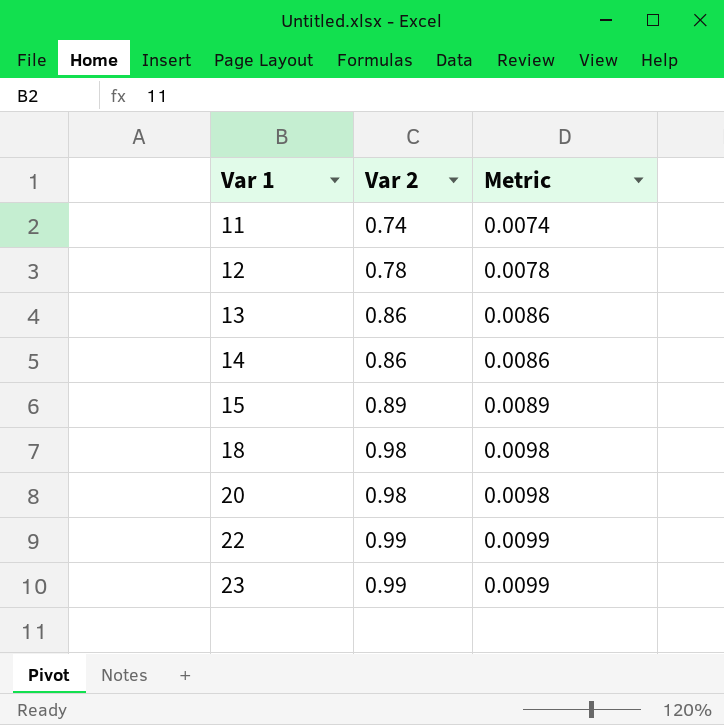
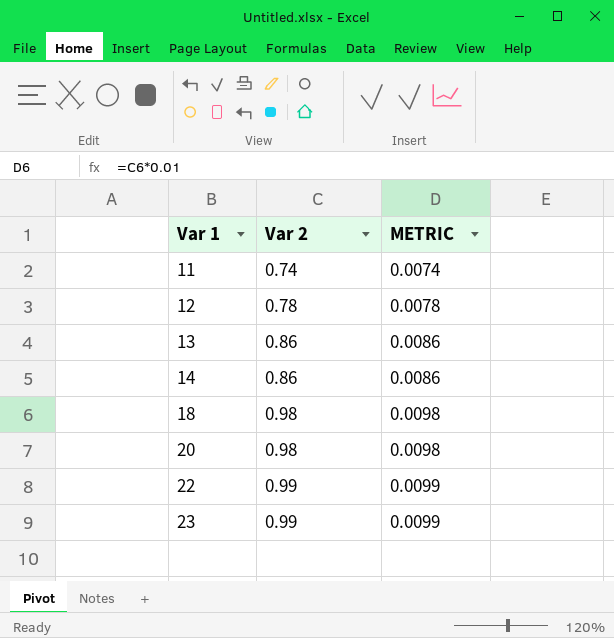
column name: Metric -> METRIC
row 15: 0.89 | 0.0089 -> none

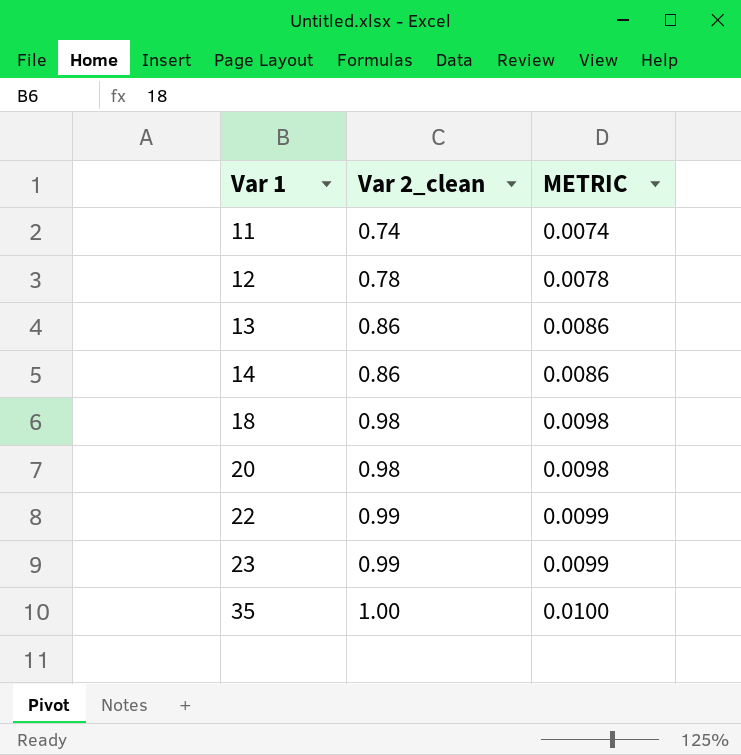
column name: Var 2 -> Var 2_clean
row 35: none -> 1.00 | 0.0100

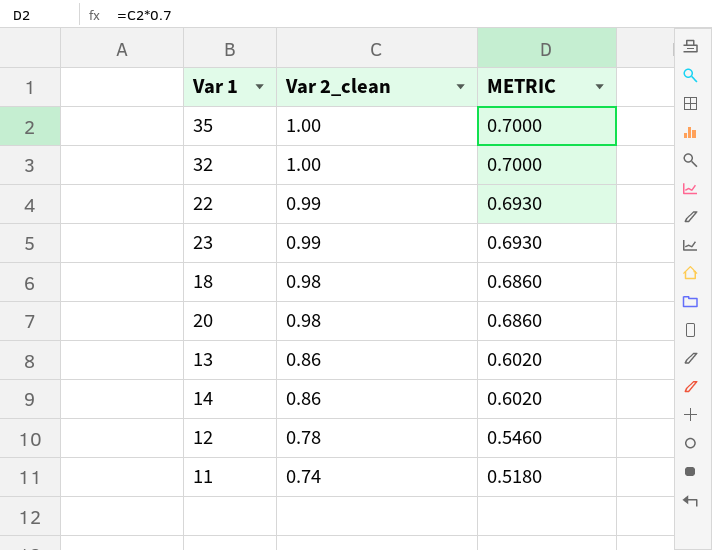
row order: Var 1 ascending -> Var 2_clean descending
column METRIC | formula: [Var 2_clean] * 0.01 -> [Var 2_clean] * 0.7
row 32: none -> 1.00 | 0.7000

